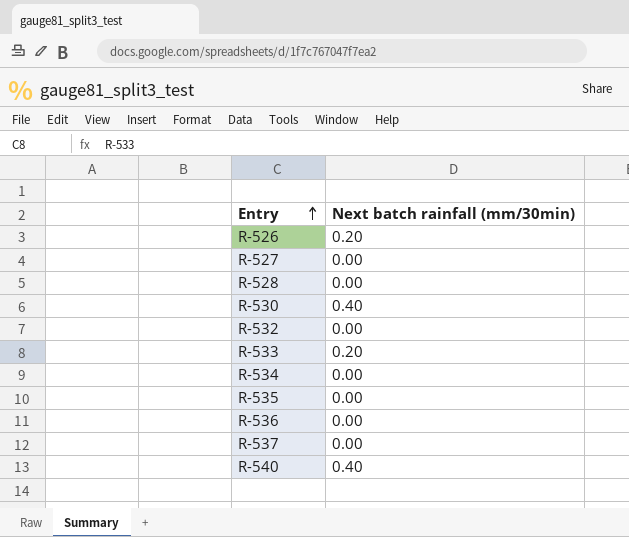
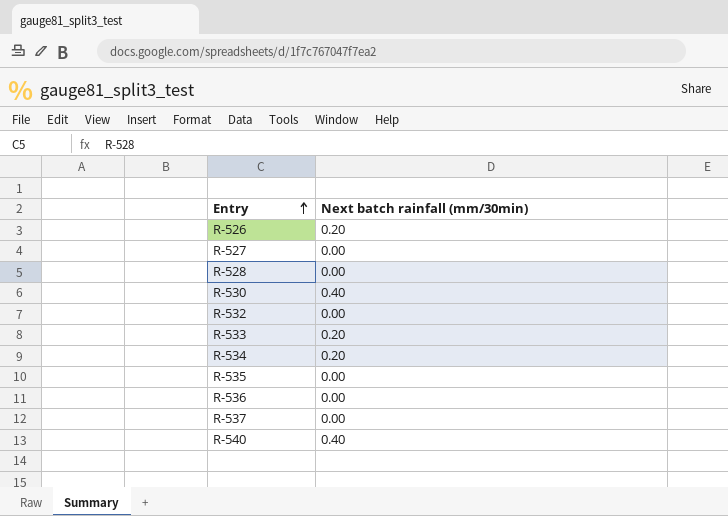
R-534 | Next batch rainfall (mm/30min): 0.00 -> 0.20

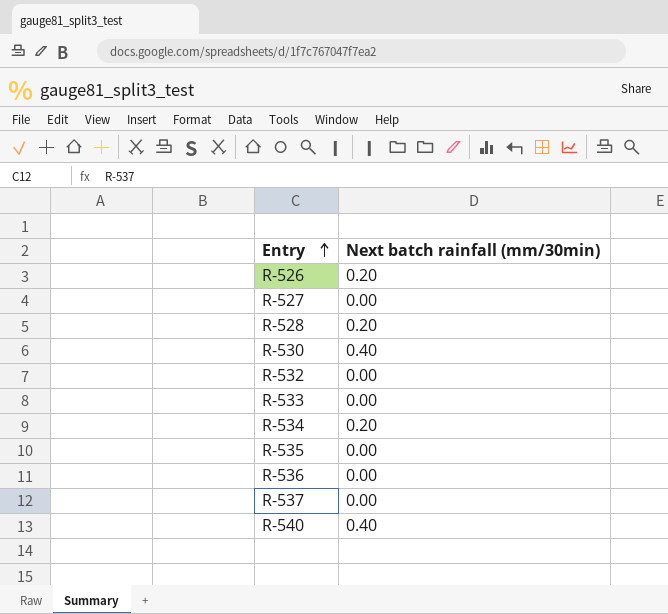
R-528 | Next batch rainfall (mm/30min): 0.00 -> 0.20
R-533 | Next batch rainfall (mm/30min): 0.20 -> 0.00

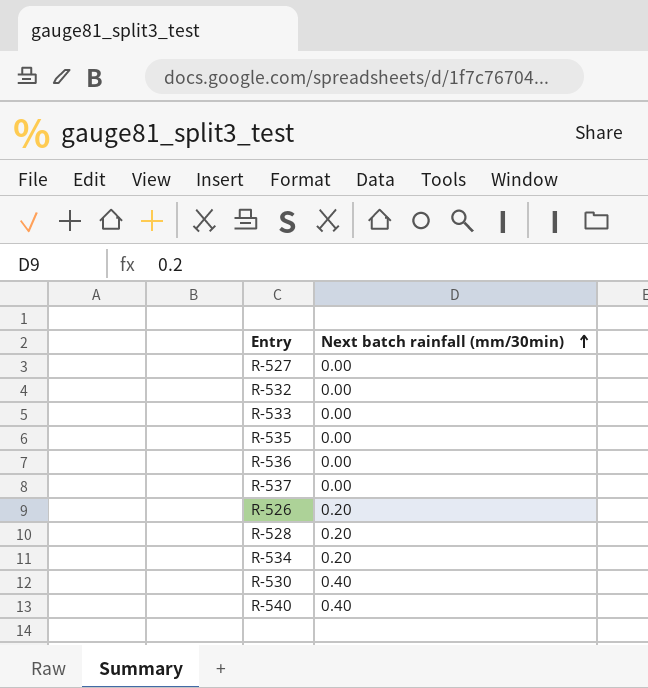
row order: Entry ascending -> Next batch rainfall (mm/30min) ascending

